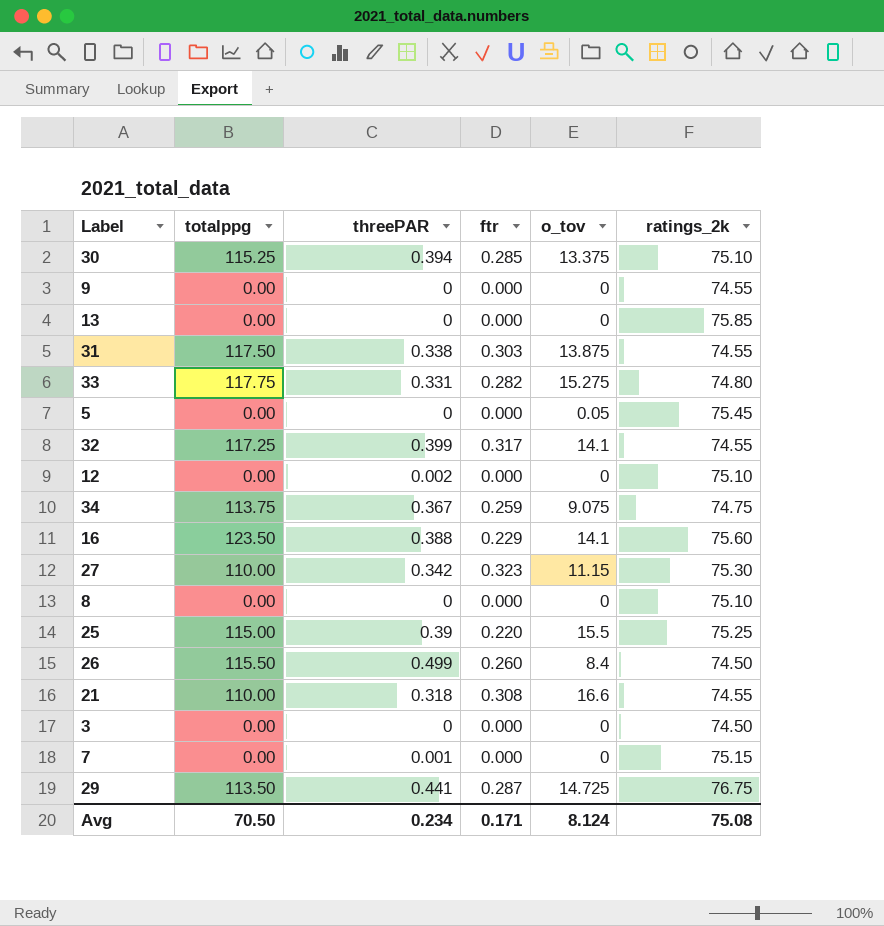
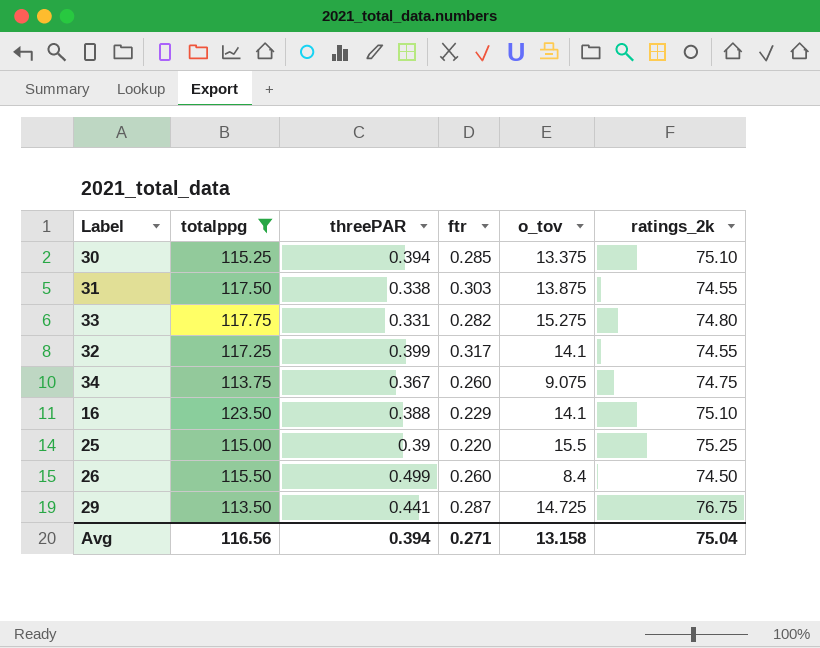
filter: none -> totalppg >= 113.50
34 | ftr: 0.259 -> 0.260
16 | ratings_2k: 75.60 -> 75.10
Avg | totalppg: 70.50 -> 116.56
Avg | threePAR: 0.234 -> 0.394
Avg | ftr: 0.171 -> 0.271
Avg | o_tov: 8.124 -> 13.158
Avg | ratings_2k: 75.08 -> 75.04

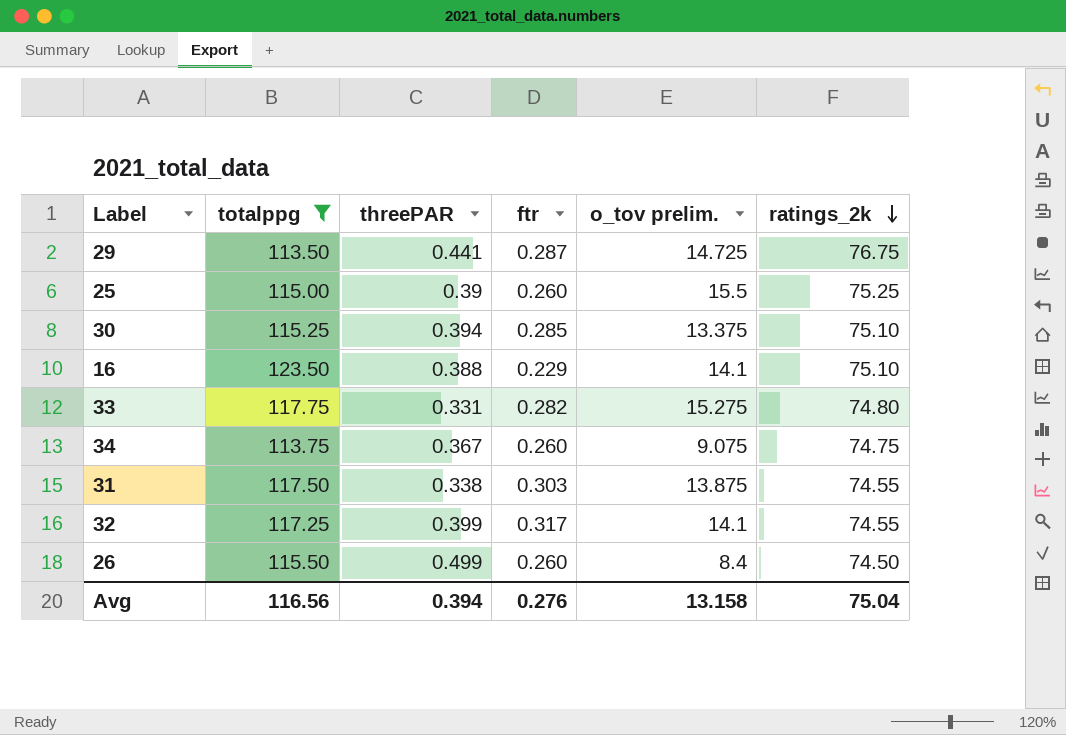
row order: none -> ratings_2k descending
column name: o_tov -> o_tov prelim.
25 | ftr: 0.220 -> 0.260
Avg | ftr: 0.271 -> 0.276

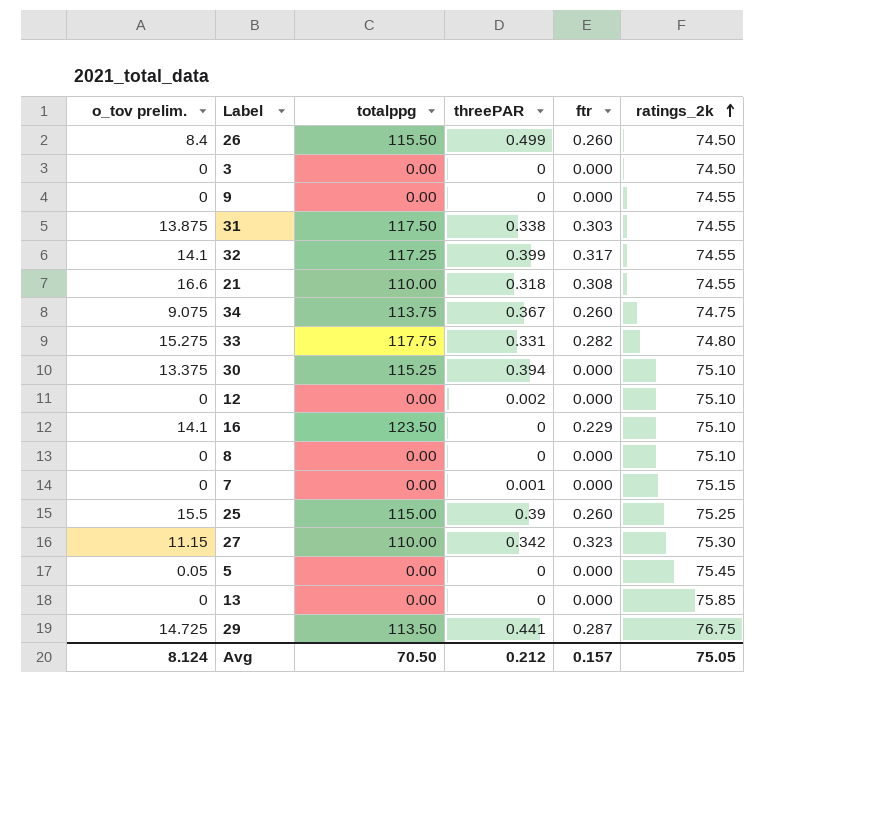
filter: totalppg >= 113.50 -> none
row order: ratings_2k descending -> ratings_2k ascending
column o_tov prelim. | position: 5 -> 1
30 | ftr: 0.285 -> 0.000
16 | threePAR: 0.388 -> 0
Avg | o_tov prelim.: 13.158 -> 8.124
Avg | totalppg: 116.56 -> 70.50
Avg | threePAR: 0.394 -> 0.212
Avg | ftr: 0.276 -> 0.157
Avg | ratings_2k: 75.04 -> 75.05

